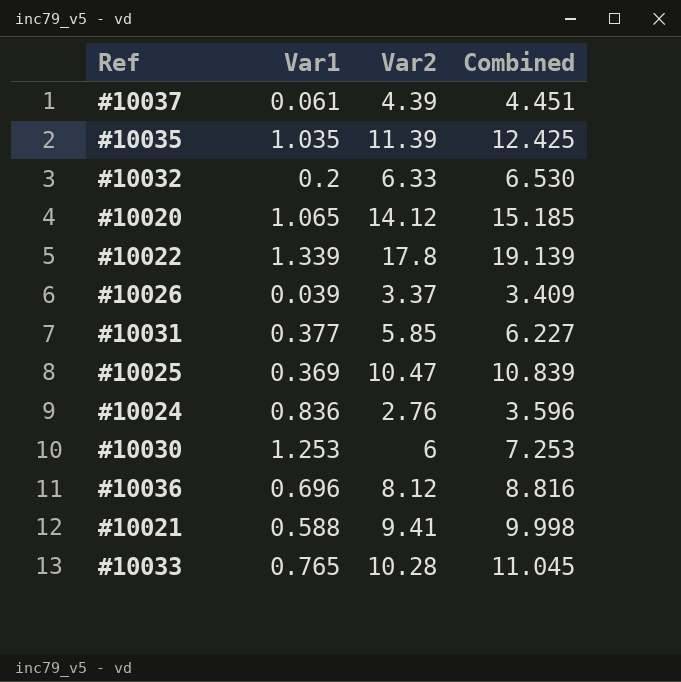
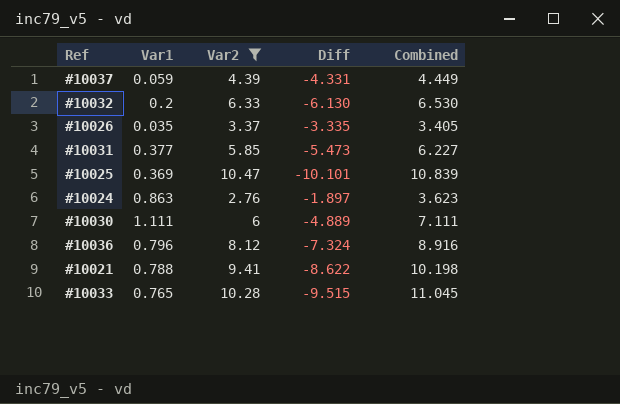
filter: none -> Var2 <= 10.47
column Diff | formula: none -> [Var1] - [Var2]
#10037 | Var1: 0.061 -> 0.059
#10037 | Combined: 4.451 -> 4.449
#10026 | Var1: 0.039 -> 0.035
#10026 | Combined: 3.409 -> 3.405
#10024 | Var1: 0.836 -> 0.863
#10024 | Combined: 3.596 -> 3.623
#10030 | Var1: 1.253 -> 1.111
#10030 | Combined: 7.253 -> 7.111
#10036 | Var1: 0.696 -> 0.796
#10036 | Combined: 8.816 -> 8.916
#10021 | Var1: 0.588 -> 0.788
#10021 | Combined: 9.998 -> 10.198

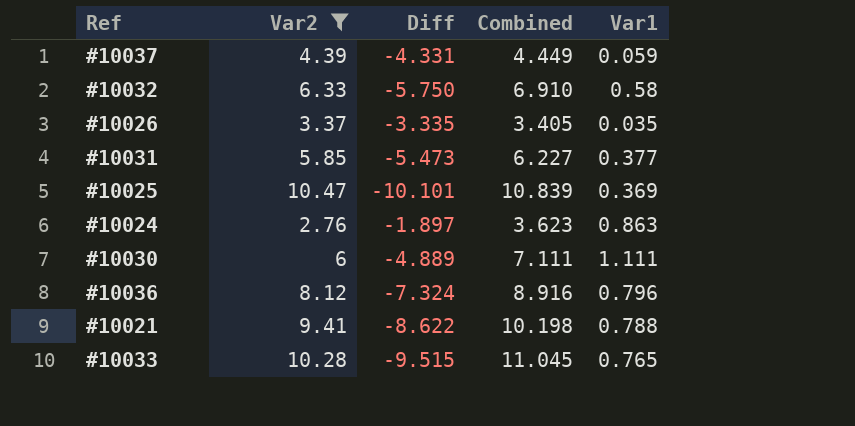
column Var1 | position: 2 -> 5
#10032 | Diff: -6.130 -> -5.750
#10032 | Combined: 6.530 -> 6.910
#10032 | Var1: 0.2 -> 0.58

